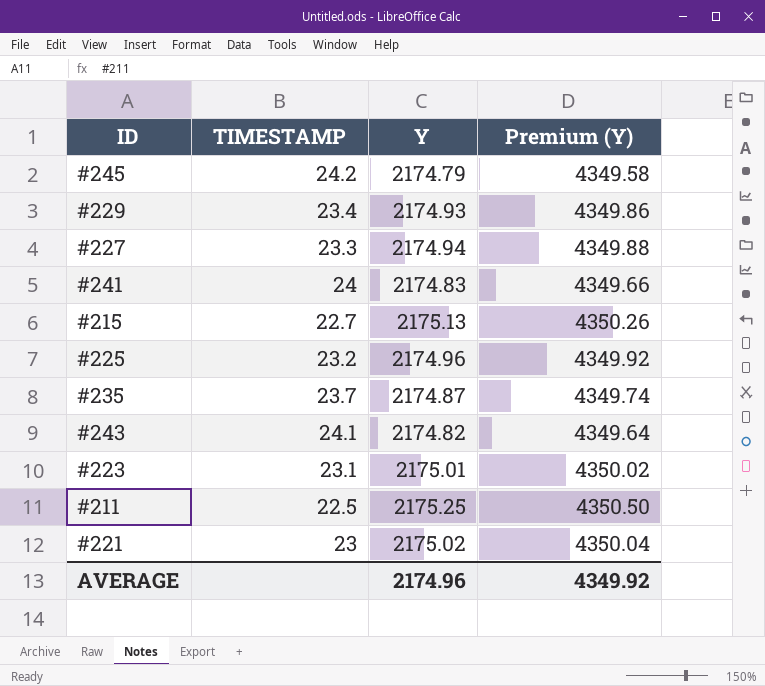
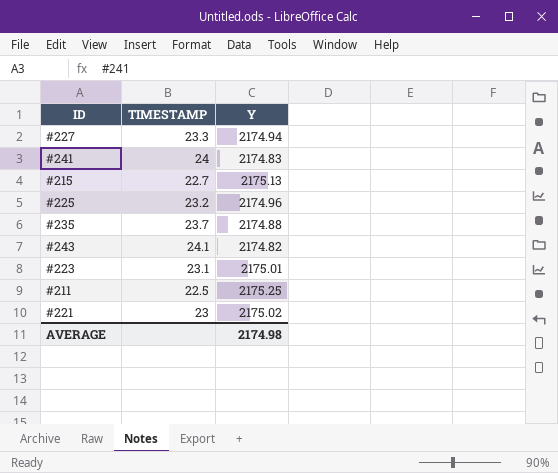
column Premium (Y) | formula: [Y] * 2 -> none
row #245: 24.2 | 2174.79 | 4349.58 -> none
row #229: 23.4 | 2174.93 | 4349.86 -> none
#235 | Y: 2174.87 -> 2174.88
AVERAGE | Y: 2174.96 -> 2174.98

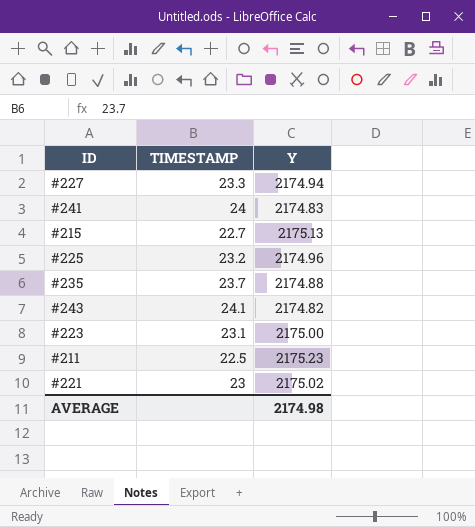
#223 | Y: 2175.01 -> 2175.00
#211 | Y: 2175.25 -> 2175.23

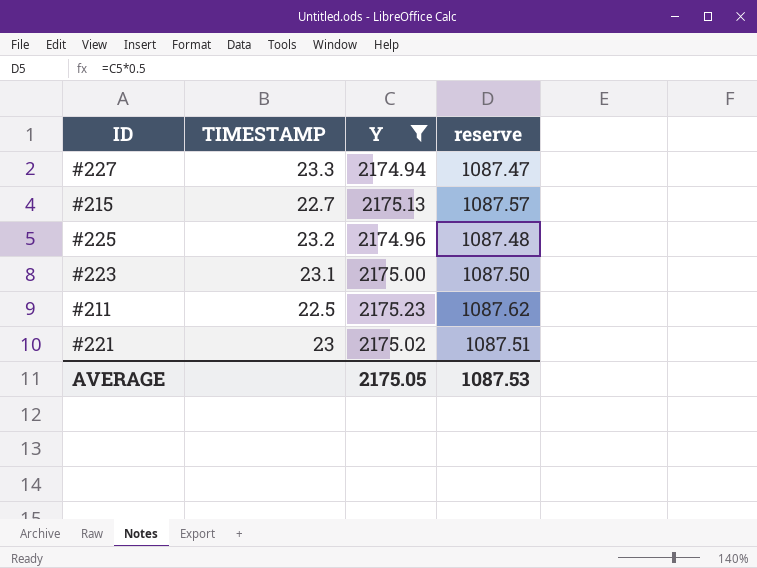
filter: none -> Y >= 2174.94
column reserve | formula: none -> [Y] * 0.5
AVERAGE | Y: 2174.98 -> 2175.05

